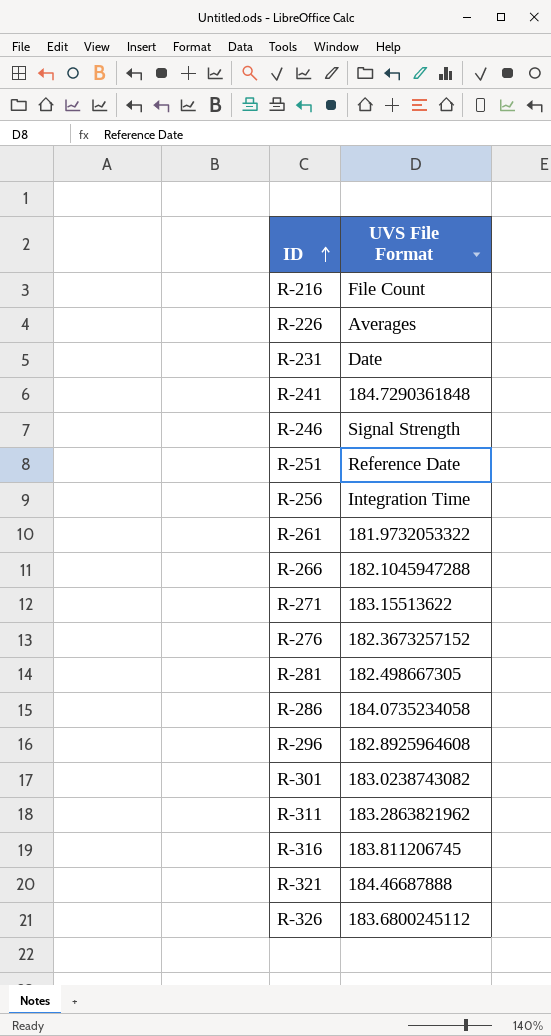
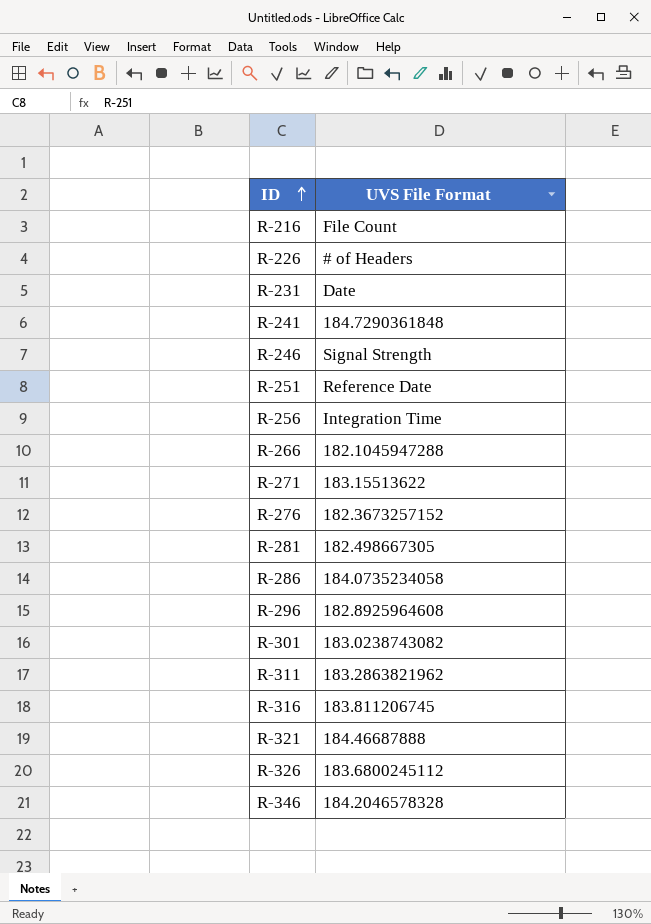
row R-261: 181.9732053322 -> none
R-226 | UVS File Format: Averages -> # of Headers
row R-346: none -> 184.2046578328

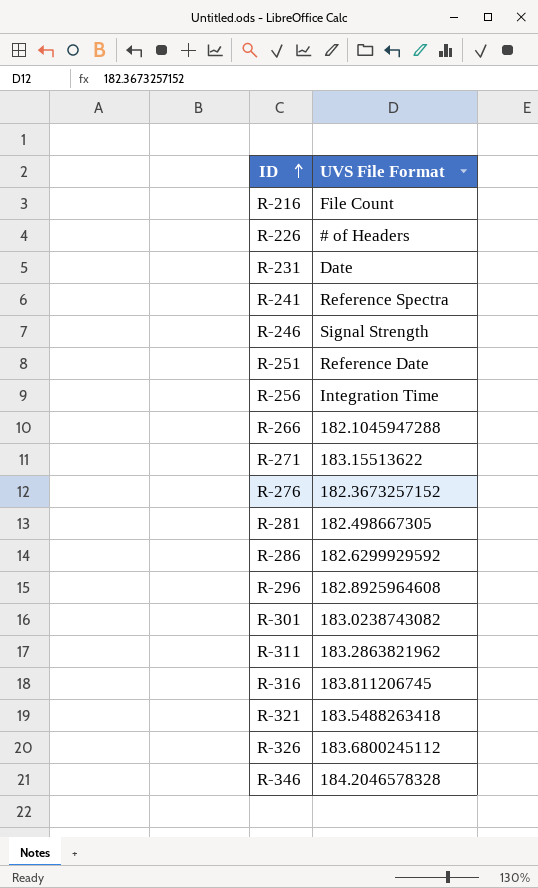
R-241 | UVS File Format: 184.7290361848 -> Reference Spectra
R-286 | UVS File Format: 184.0735234058 -> 182.6299929592
R-321 | UVS File Format: 184.46687888 -> 183.5488263418

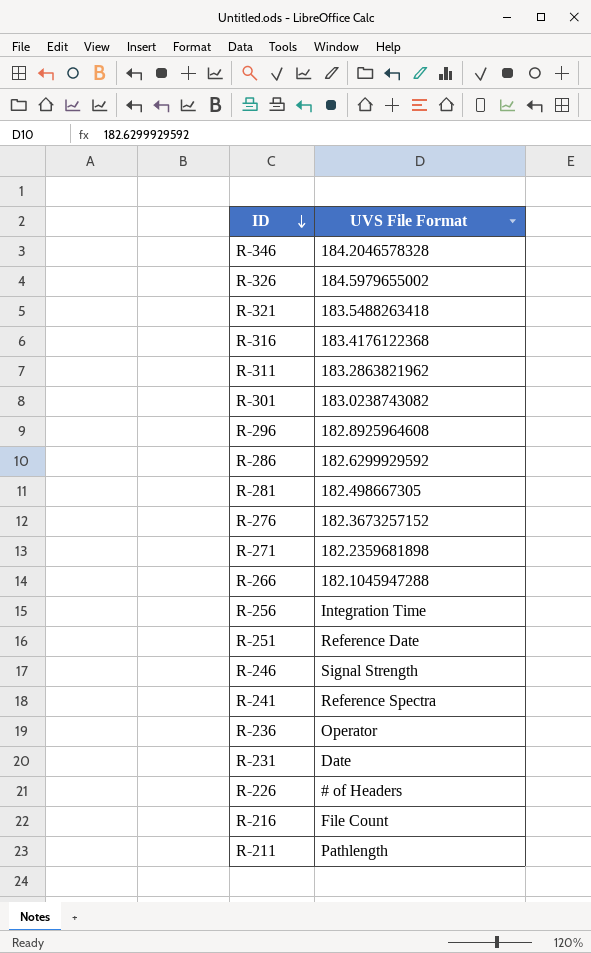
row order: ID ascending -> ID descending
R-326 | UVS File Format: 183.6800245112 -> 184.5979655002
R-316 | UVS File Format: 183.811206745 -> 183.4176122368
R-271 | UVS File Format: 183.15513622 -> 182.2359681898
row R-236: none -> Operator
row R-211: none -> Pathlength

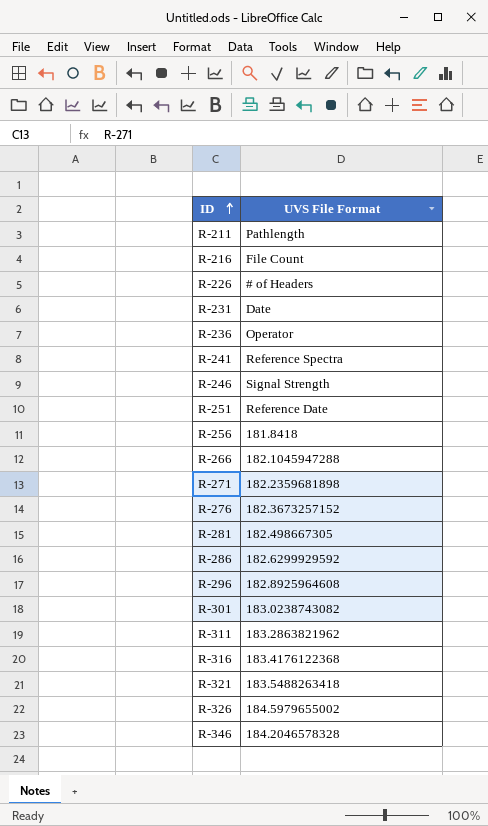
row order: ID descending -> ID ascending
R-256 | UVS File Format: Integration Time -> 181.8418

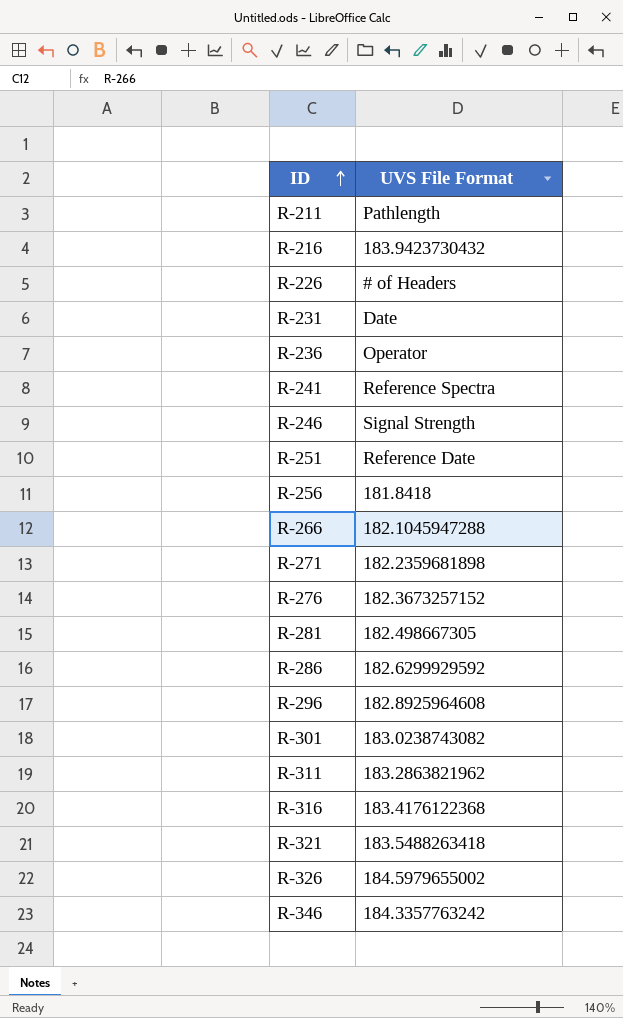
R-216 | UVS File Format: File Count -> 183.9423730432
R-346 | UVS File Format: 184.2046578328 -> 184.3357763242

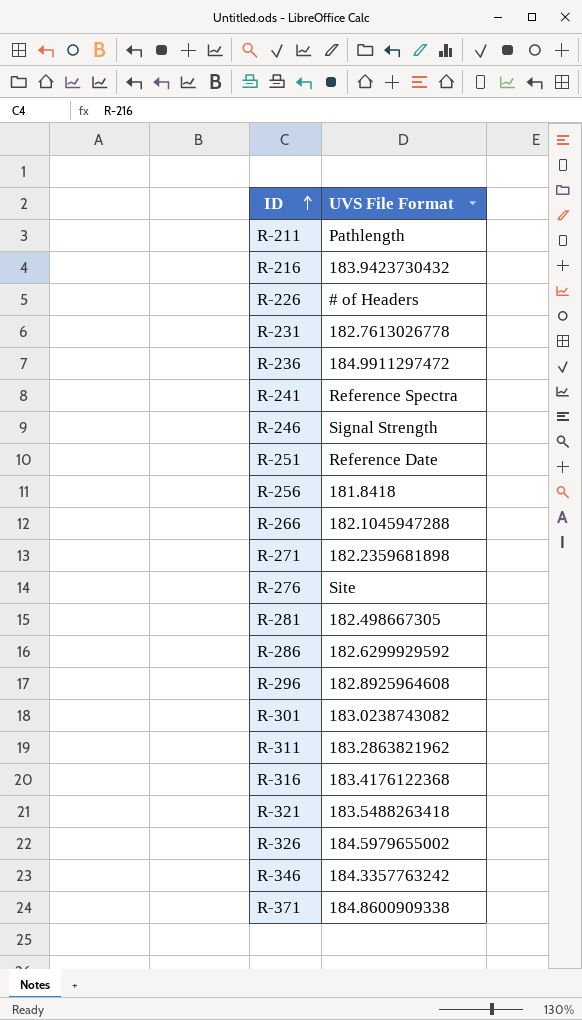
R-231 | UVS File Format: Date -> 182.7613026778
R-236 | UVS File Format: Operator -> 184.9911297472
R-276 | UVS File Format: 182.3673257152 -> Site
row R-371: none -> 184.8600909338

